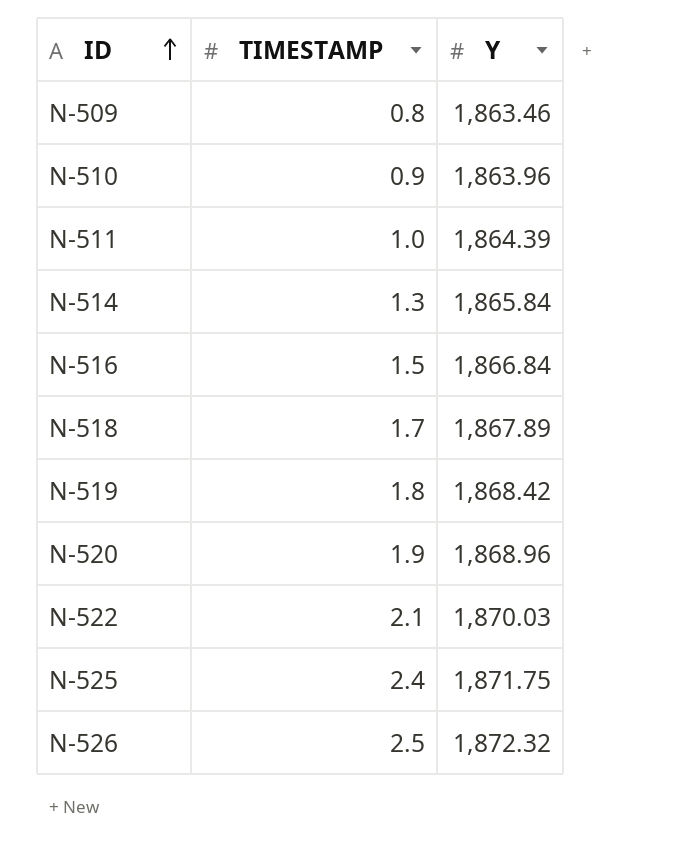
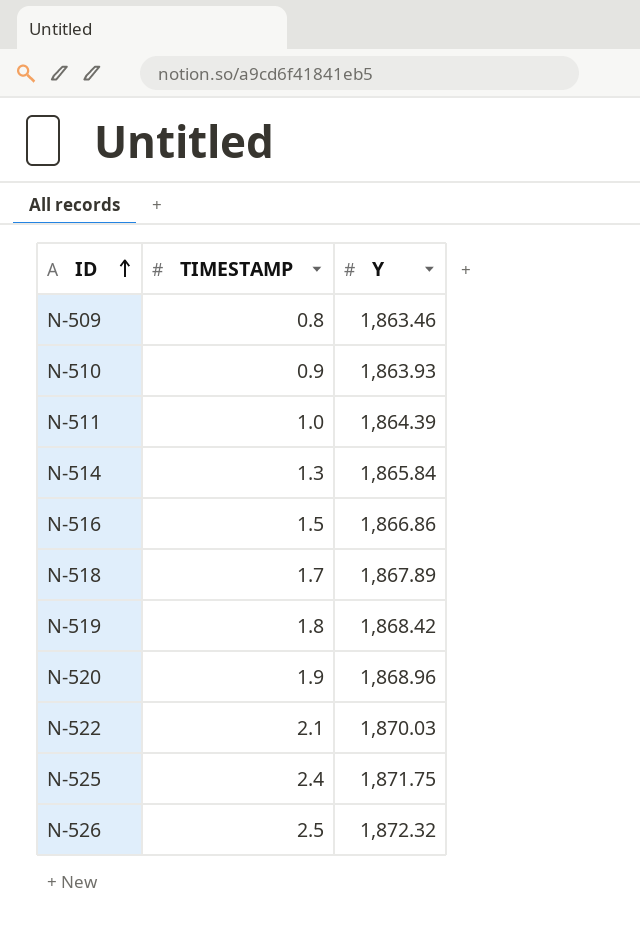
N-510 | Y: 1,863.96 -> 1,863.93
N-516 | Y: 1,866.84 -> 1,866.86

